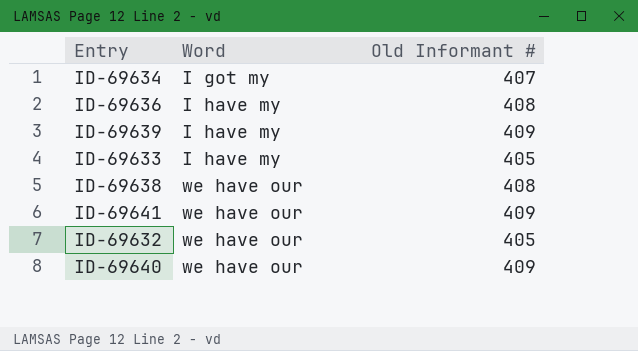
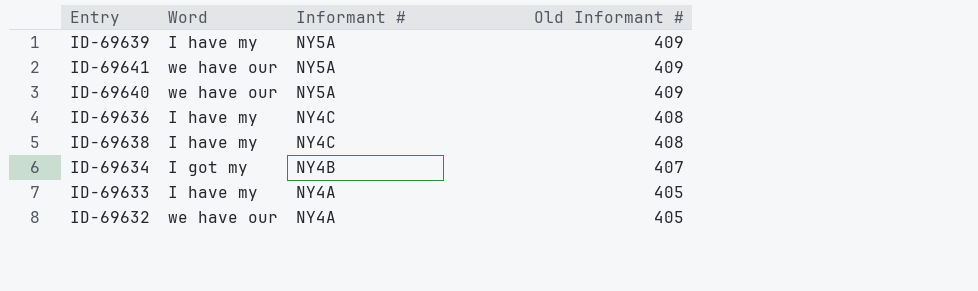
row order: Word ascending -> Informant # descending
column Informant # | position: none -> 3
ID-69638 | Word: we have our -> I have my

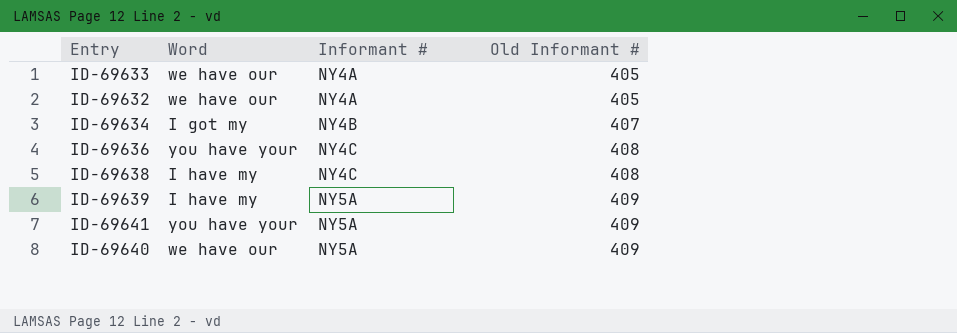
row order: Informant # descending -> Informant # ascending
ID-69633 | Word: I have my -> we have our
ID-69636 | Word: I have my -> you have your
ID-69641 | Word: we have our -> you have your

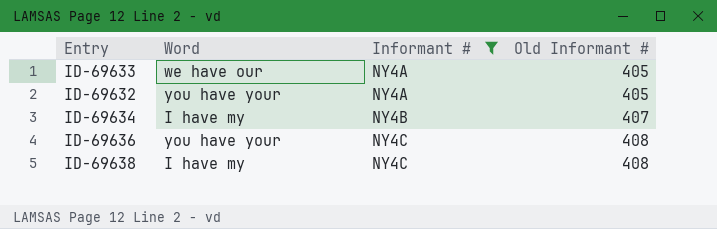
filter: none -> Informant # != NY5A
ID-69632 | Word: we have our -> you have your
ID-69634 | Word: I got my -> I have my

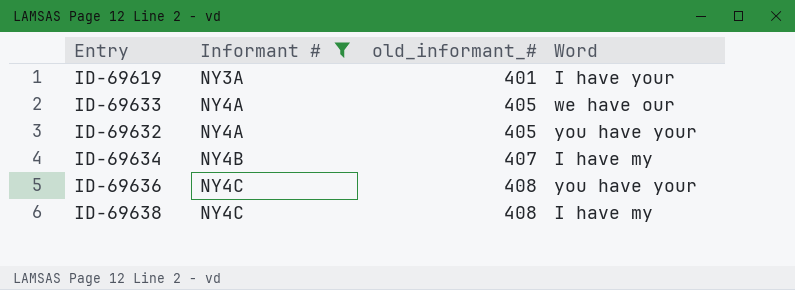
column name: Old Informant # -> old_informant_#
column Word | position: 2 -> 4
row ID-69619: none -> NY3A | 401 | I have your

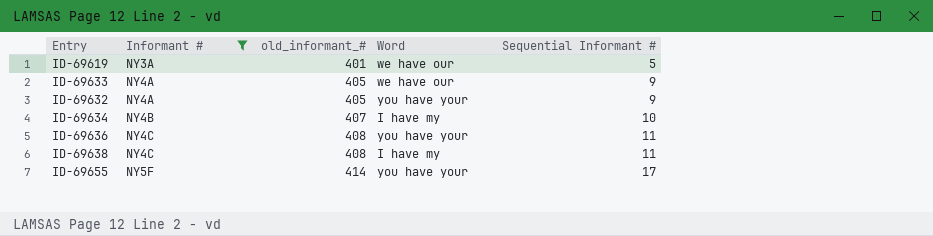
column Sequential Informant # | position: none -> 5
ID-69619 | Word: I have your -> we have our
row ID-69655: none -> NY5F | 414 | you have your | 17

